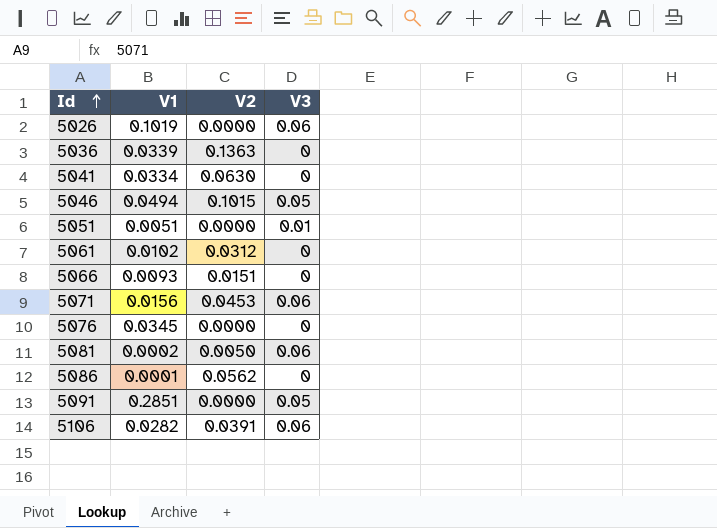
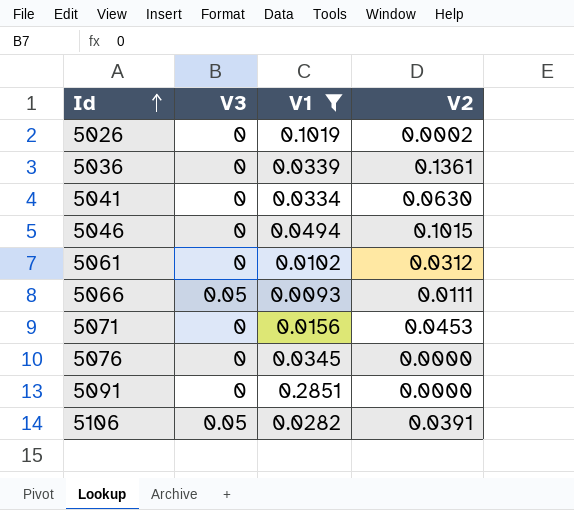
filter: none -> V1 >= 0.0093
column V3 | position: 4 -> 2
5026 | V3: 0.06 -> 0
5026 | V2: 0.0000 -> 0.0002
5036 | V2: 0.1363 -> 0.1361
5046 | V3: 0.05 -> 0
5066 | V3: 0 -> 0.05
5066 | V2: 0.0151 -> 0.0111
5071 | V3: 0.06 -> 0
5091 | V3: 0.05 -> 0
5106 | V3: 0.06 -> 0.05

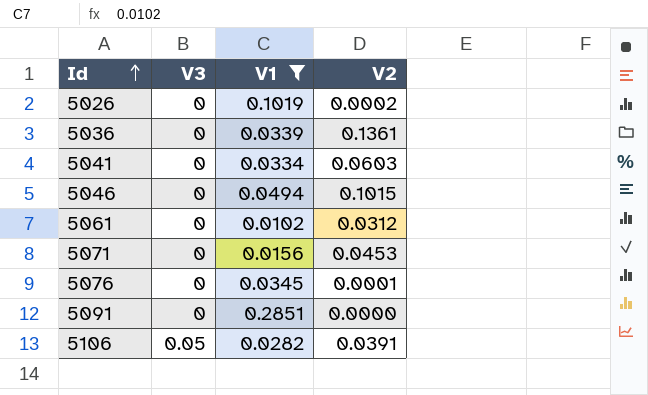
row 5066: 0.05 | 0.0093 | 0.0111 -> none
5041 | V2: 0.0630 -> 0.0603
5076 | V2: 0.0000 -> 0.0001

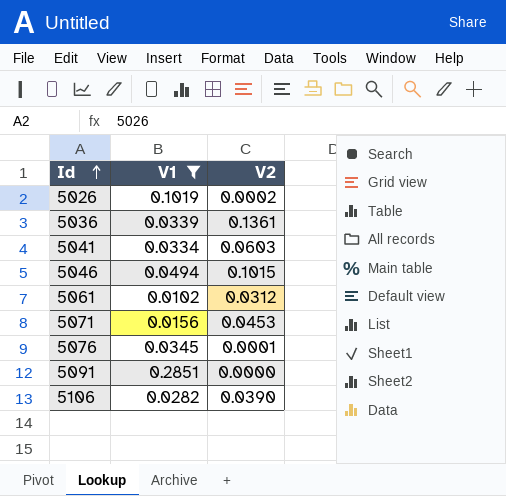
column V3 | position: 2 -> none
5106 | V2: 0.0391 -> 0.0390

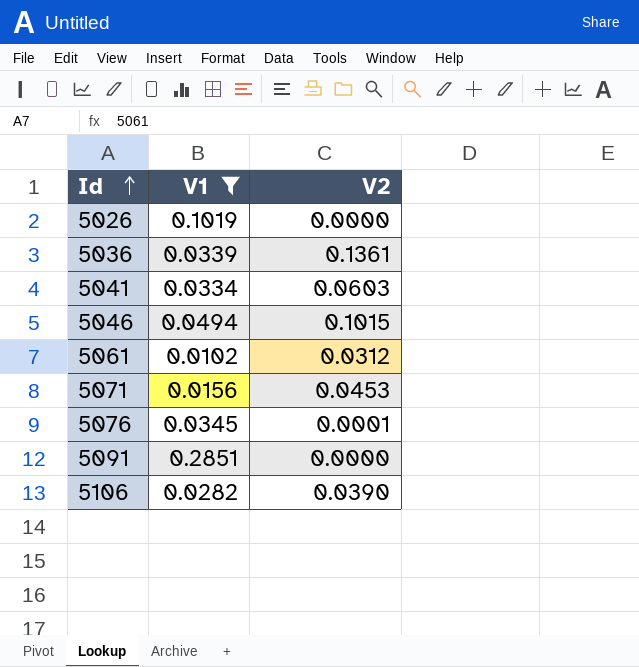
5026 | V2: 0.0002 -> 0.0000

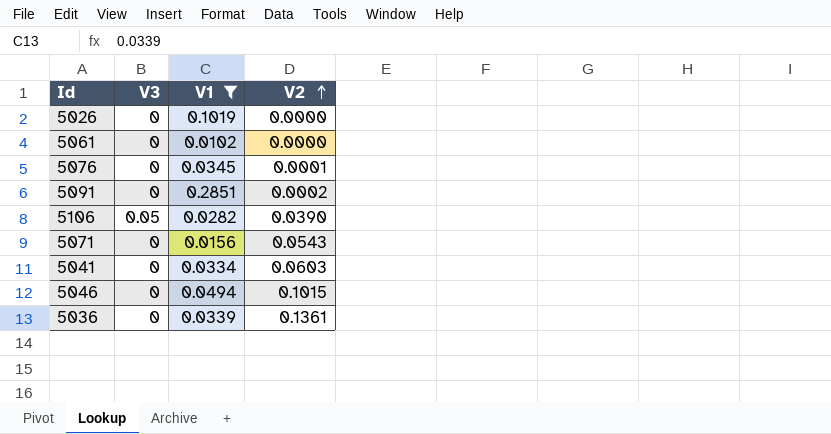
row order: Id ascending -> V2 ascending
column V3 | position: none -> 2
5061 | V2: 0.0312 -> 0.0000
5091 | V2: 0.0000 -> 0.0002
5071 | V2: 0.0453 -> 0.0543

